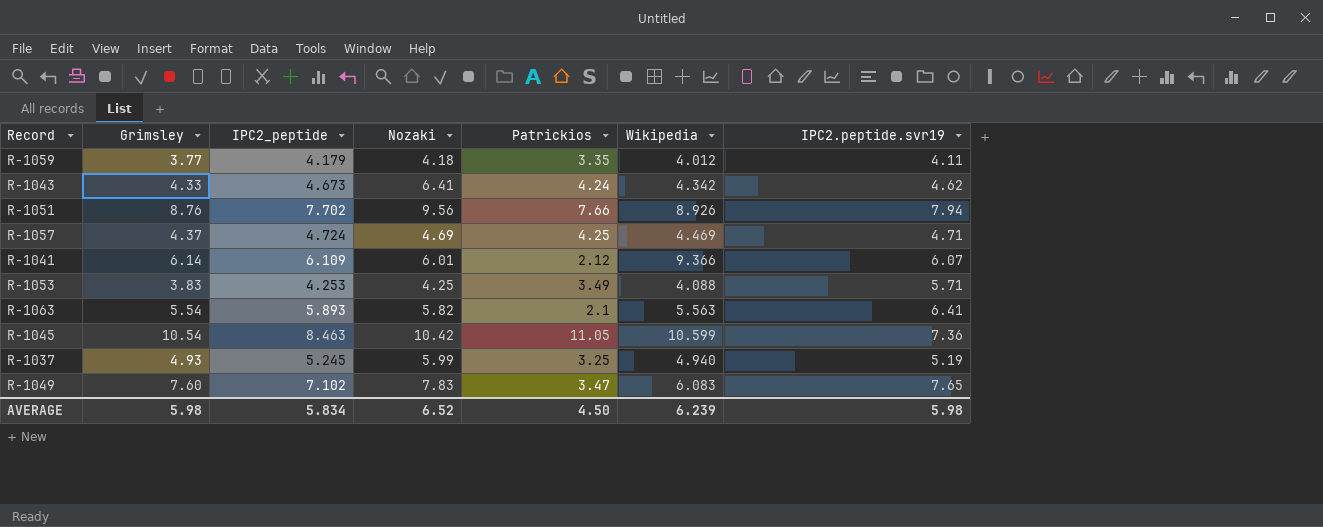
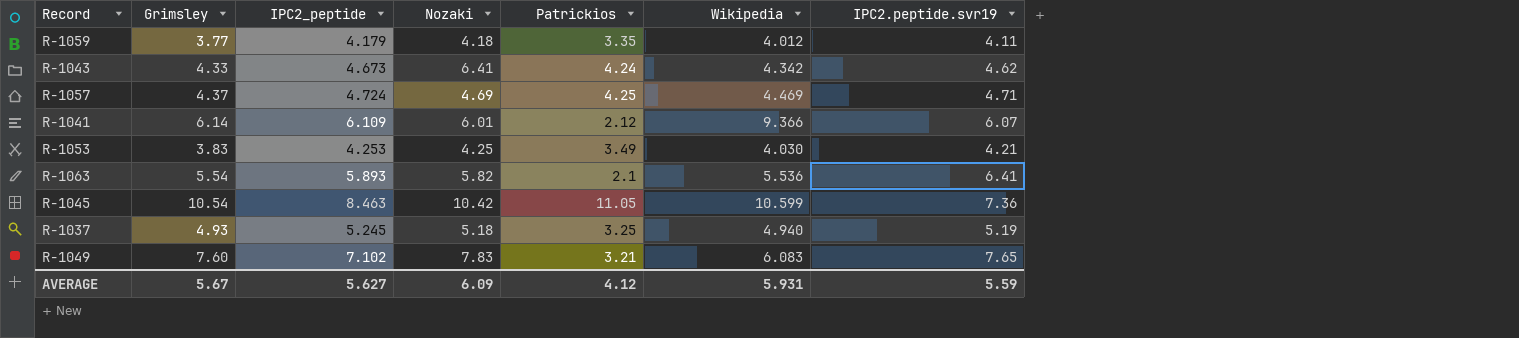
row R-1051: 8.76 | 7.702 | 9.56 | 7.66 | 8.926 | 7.94 -> none
R-1053 | Wikipedia: 4.088 -> 4.030
R-1053 | IPC2.peptide.svr19: 5.71 -> 4.21
R-1063 | Wikipedia: 5.563 -> 5.536
R-1037 | Nozaki: 5.99 -> 5.18
R-1049 | Patrickios: 3.47 -> 3.21
AVERAGE | Grimsley: 5.98 -> 5.67
AVERAGE | IPC2_peptide: 5.834 -> 5.627
AVERAGE | Nozaki: 6.52 -> 6.09
AVERAGE | Patrickios: 4.50 -> 4.12
AVERAGE | Wikipedia: 6.239 -> 5.931
AVERAGE | IPC2.peptide.svr19: 5.98 -> 5.59

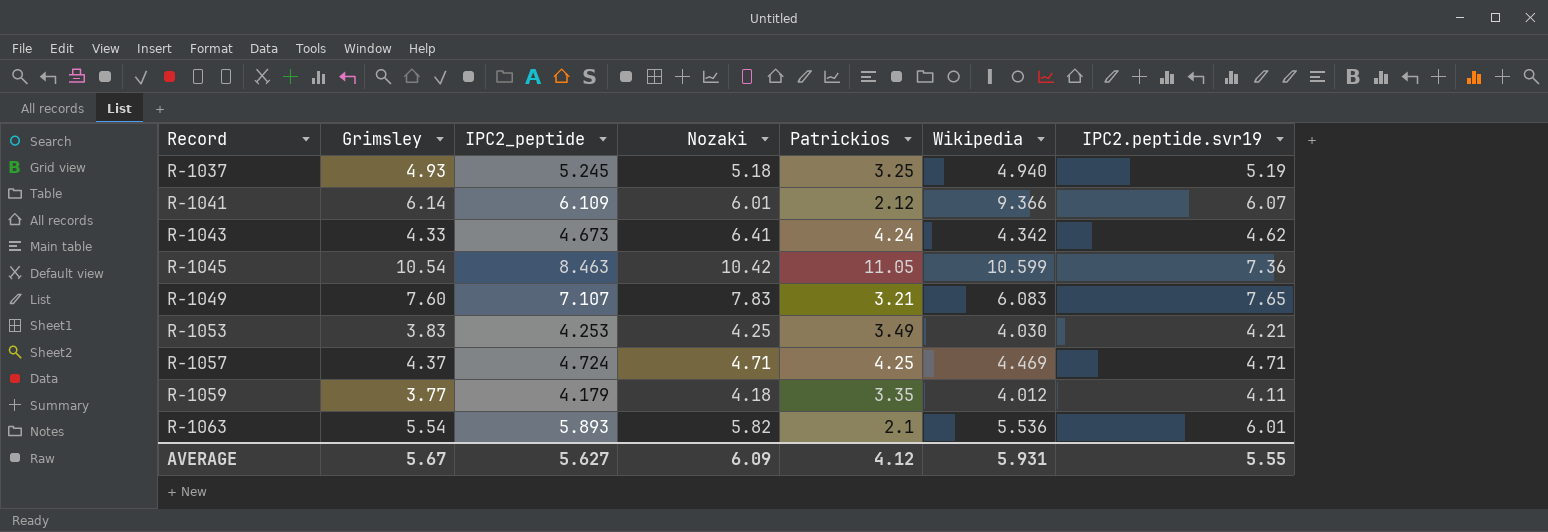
row order: none -> Record ascending
R-1049 | IPC2_peptide: 7.102 -> 7.107
R-1057 | Nozaki: 4.69 -> 4.71
R-1063 | IPC2.peptide.svr19: 6.41 -> 6.01
AVERAGE | IPC2.peptide.svr19: 5.59 -> 5.55

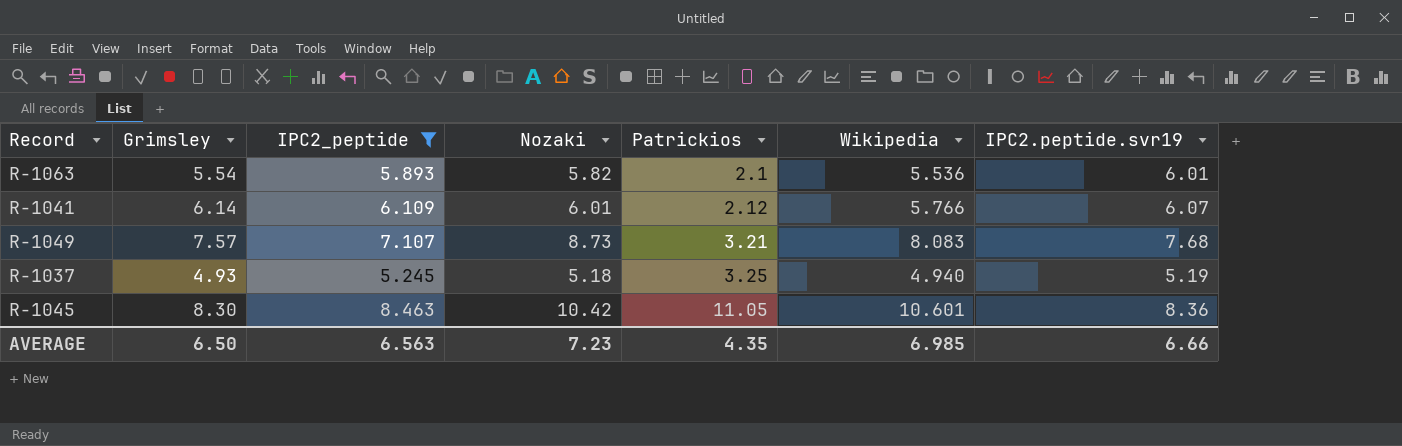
filter: none -> IPC2_peptide >= 5.245
row order: Record ascending -> Patrickios ascending
R-1041 | Wikipedia: 9.366 -> 5.766
R-1049 | Grimsley: 7.60 -> 7.57
R-1049 | Nozaki: 7.83 -> 8.73
R-1049 | Wikipedia: 6.083 -> 8.083
R-1049 | IPC2.peptide.svr19: 7.65 -> 7.68
R-1045 | Grimsley: 10.54 -> 8.30
R-1045 | Wikipedia: 10.599 -> 10.601
R-1045 | IPC2.peptide.svr19: 7.36 -> 8.36
AVERAGE | Grimsley: 5.67 -> 6.50
AVERAGE | IPC2_peptide: 5.627 -> 6.563
AVERAGE | Nozaki: 6.09 -> 7.23
AVERAGE | Patrickios: 4.12 -> 4.35
AVERAGE | Wikipedia: 5.931 -> 6.985
AVERAGE | IPC2.peptide.svr19: 5.55 -> 6.66

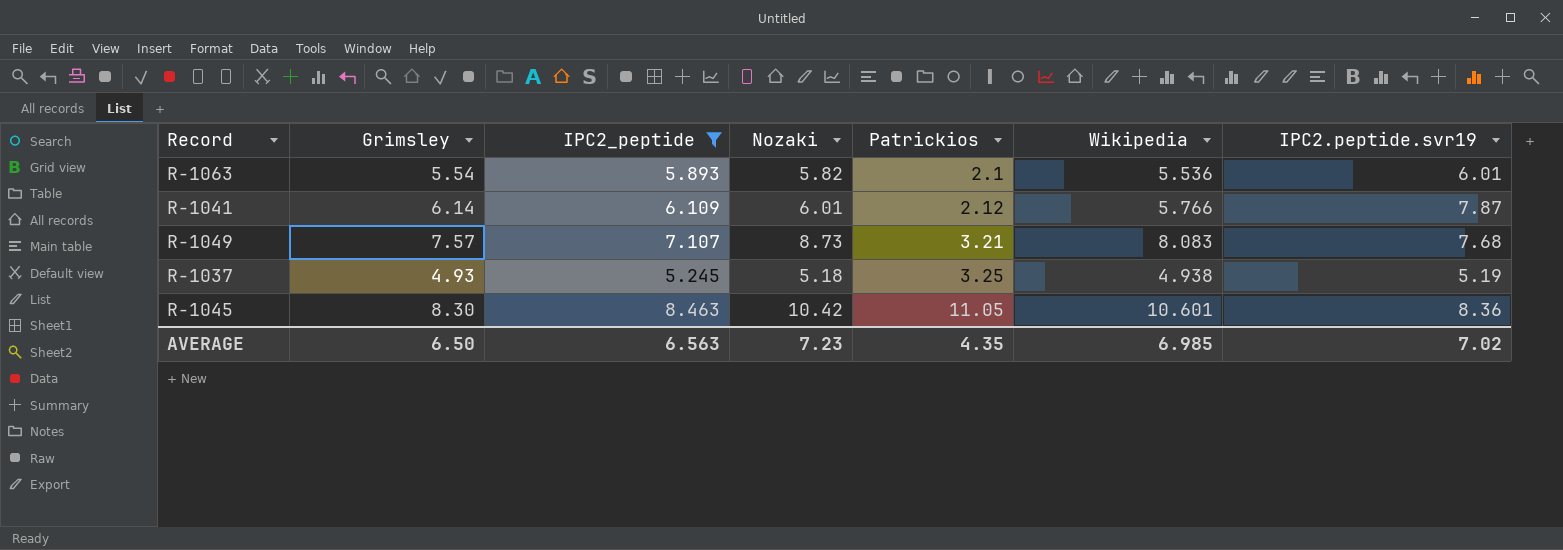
R-1041 | IPC2.peptide.svr19: 6.07 -> 7.87
R-1037 | Wikipedia: 4.940 -> 4.938
AVERAGE | IPC2.peptide.svr19: 6.66 -> 7.02

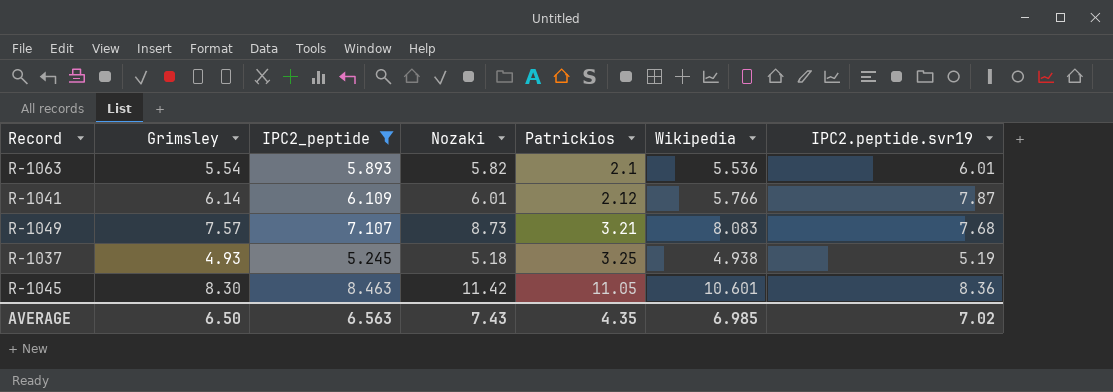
R-1045 | Nozaki: 10.42 -> 11.42
AVERAGE | Nozaki: 7.23 -> 7.43

